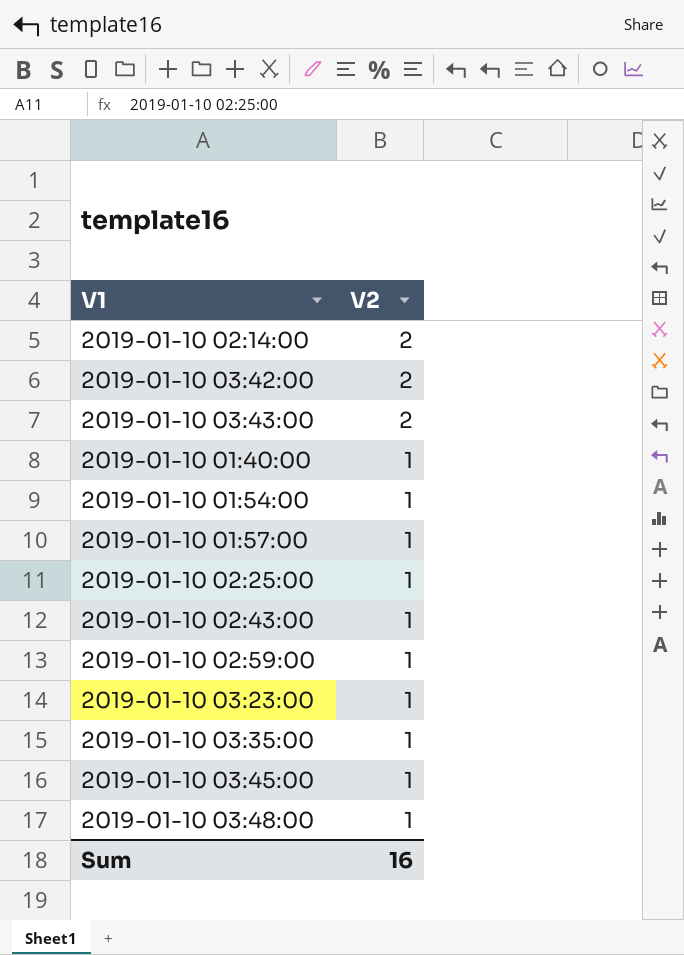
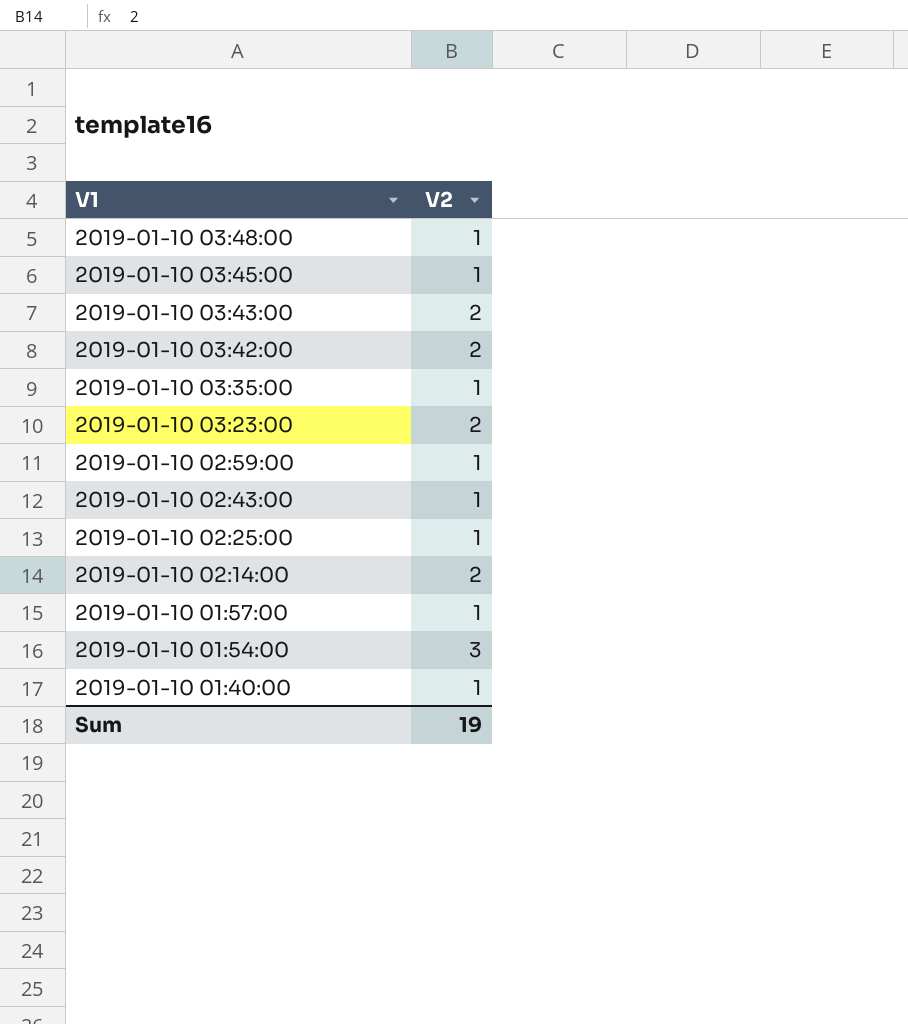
row order: V2 descending -> V1 descending
2019-01-10 03:23:00 | V2: 1 -> 2
2019-01-10 01:54:00 | V2: 1 -> 3
Sum | V2: 16 -> 19

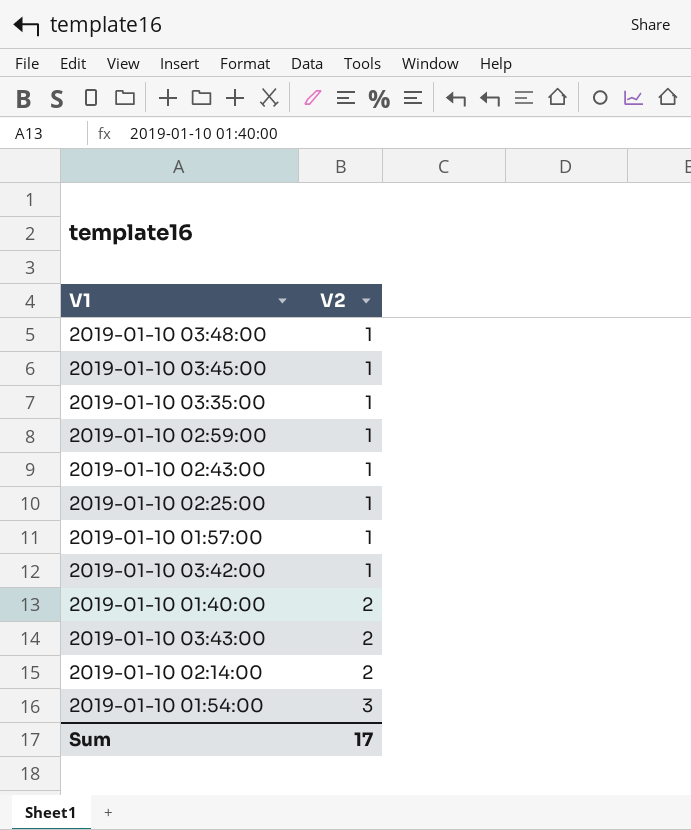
row order: V1 descending -> V2 ascending
row 2019-01-10 03:23:00: 2 -> none
2019-01-10 03:42:00 | V2: 2 -> 1
2019-01-10 01:40:00 | V2: 1 -> 2
Sum | V2: 19 -> 17

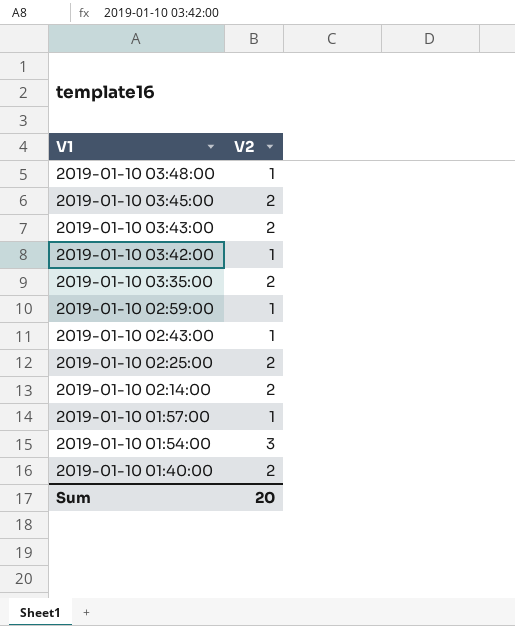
row order: V2 ascending -> V1 descending
2019-01-10 03:45:00 | V2: 1 -> 2
2019-01-10 03:35:00 | V2: 1 -> 2
2019-01-10 02:25:00 | V2: 1 -> 2
Sum | V2: 17 -> 20

